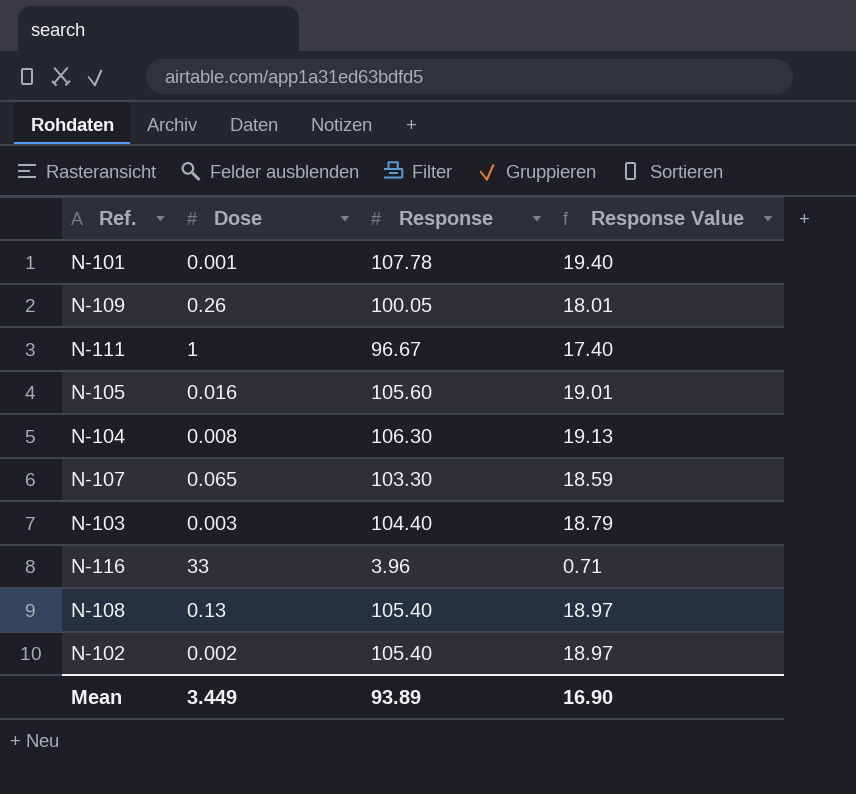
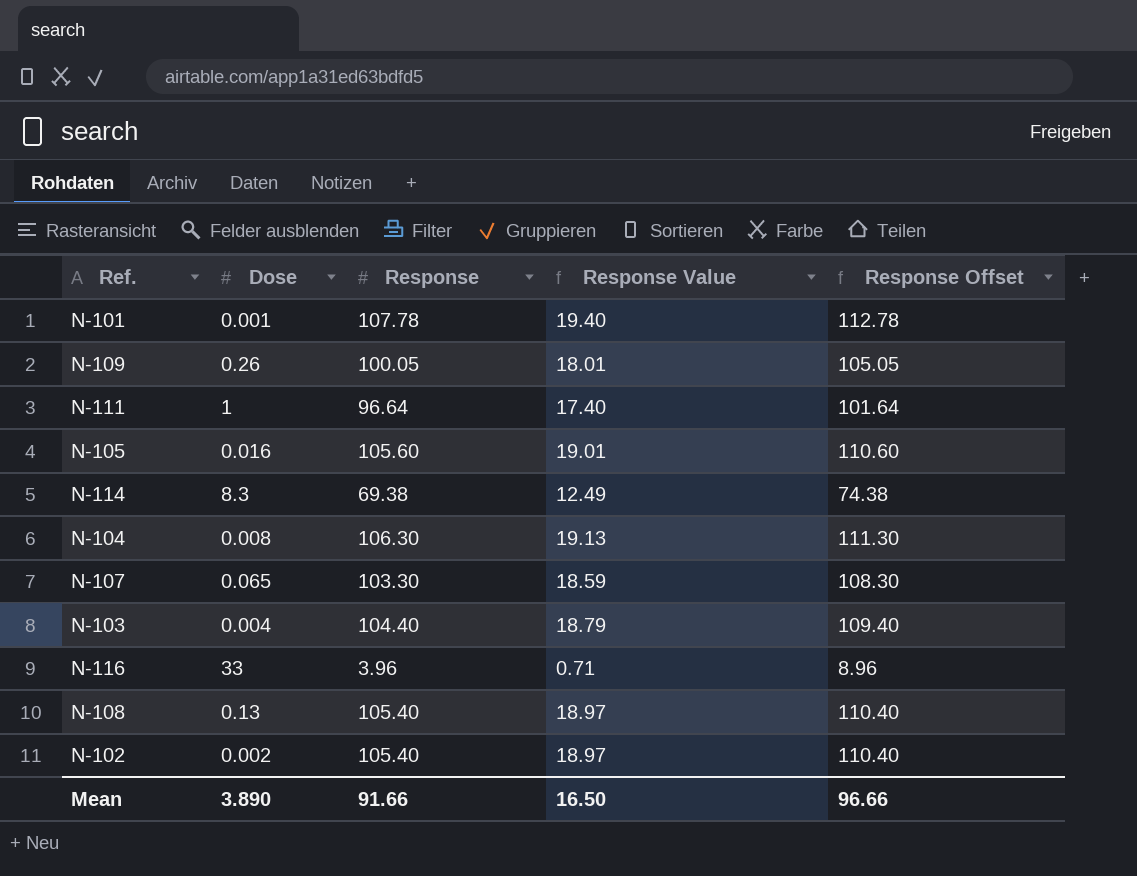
column Response Offset | formula: none -> [Response] + 5
N-111 | Response: 96.67 -> 96.64
row N-114: none -> 8.3 | 69.38 | 12.49 | 74.38
N-103 | Dose: 0.003 -> 0.004
Mean | Dose: 3.449 -> 3.890
Mean | Response: 93.89 -> 91.66
Mean | Response Value: 16.90 -> 16.50

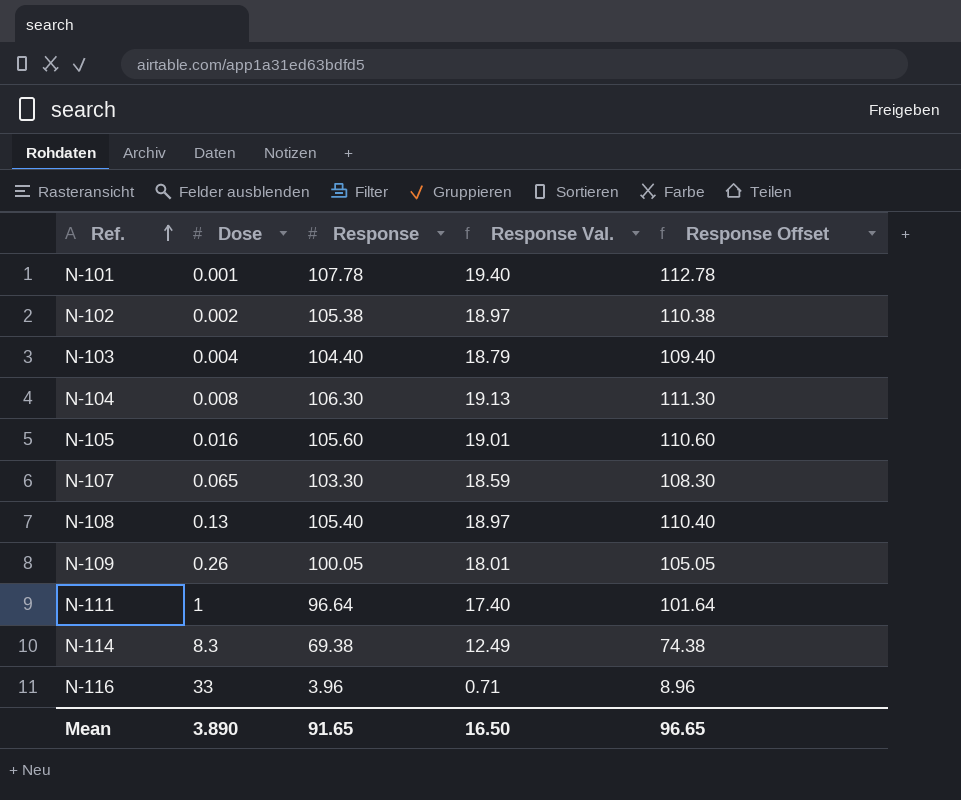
row order: none -> Ref. ascending
column name: Response Value -> Response Val.
N-102 | Response: 105.40 -> 105.38
N-102 | Response Offset: 110.40 -> 110.38
Mean | Response: 91.66 -> 91.65
Mean | Response Offset: 96.66 -> 96.65

